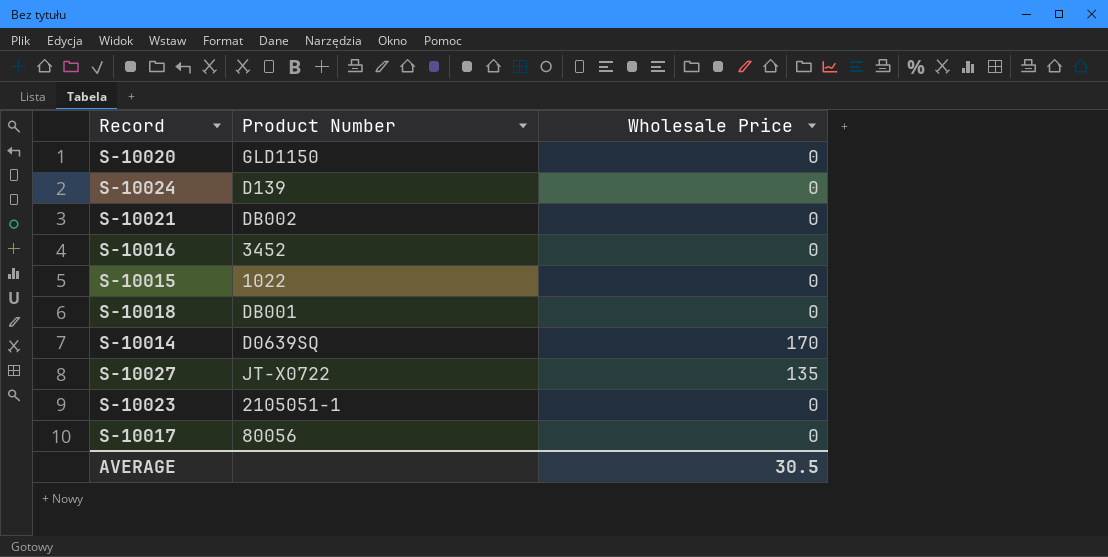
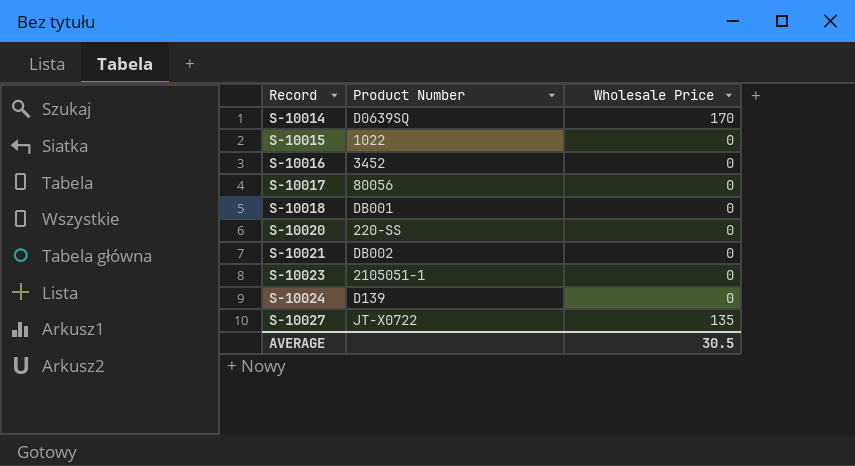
row order: none -> Record ascending
S-10020 | Product Number: GLD1150 -> 220-SS

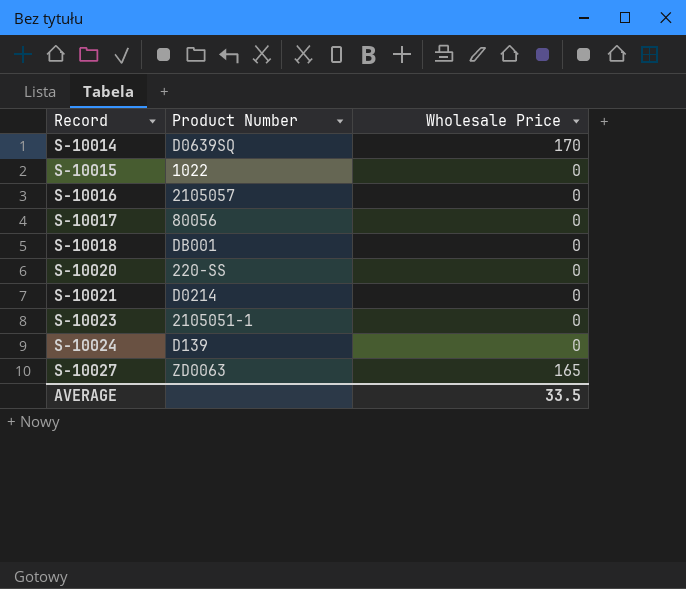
S-10016 | Product Number: 3452 -> 2105057
S-10021 | Product Number: DB002 -> D0214
S-10027 | Product Number: JT-X0722 -> ZD0063
S-10027 | Wholesale Price: 135 -> 165
AVERAGE | Wholesale Price: 30.5 -> 33.5

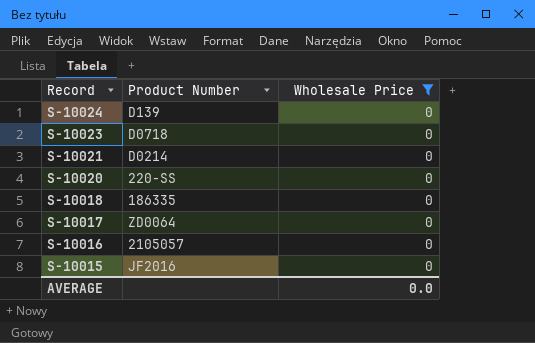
filter: none -> Wholesale Price = 0
row order: Record ascending -> Record descending
S-10023 | Product Number: 2105051-1 -> D0718
S-10018 | Product Number: DB001 -> 186335
S-10017 | Product Number: 80056 -> ZD0064
S-10015 | Product Number: 1022 -> JF2016
AVERAGE | Wholesale Price: 33.5 -> 0.0

